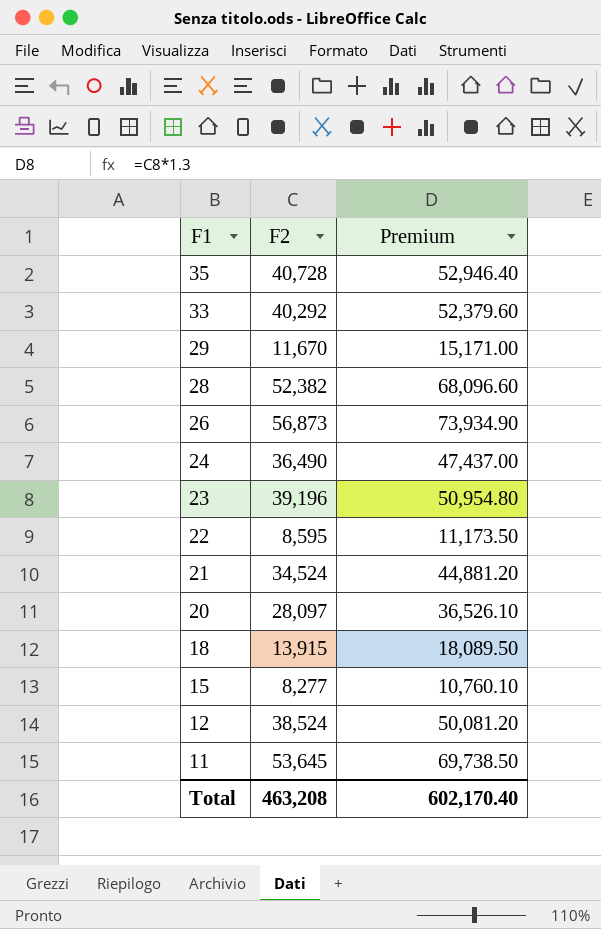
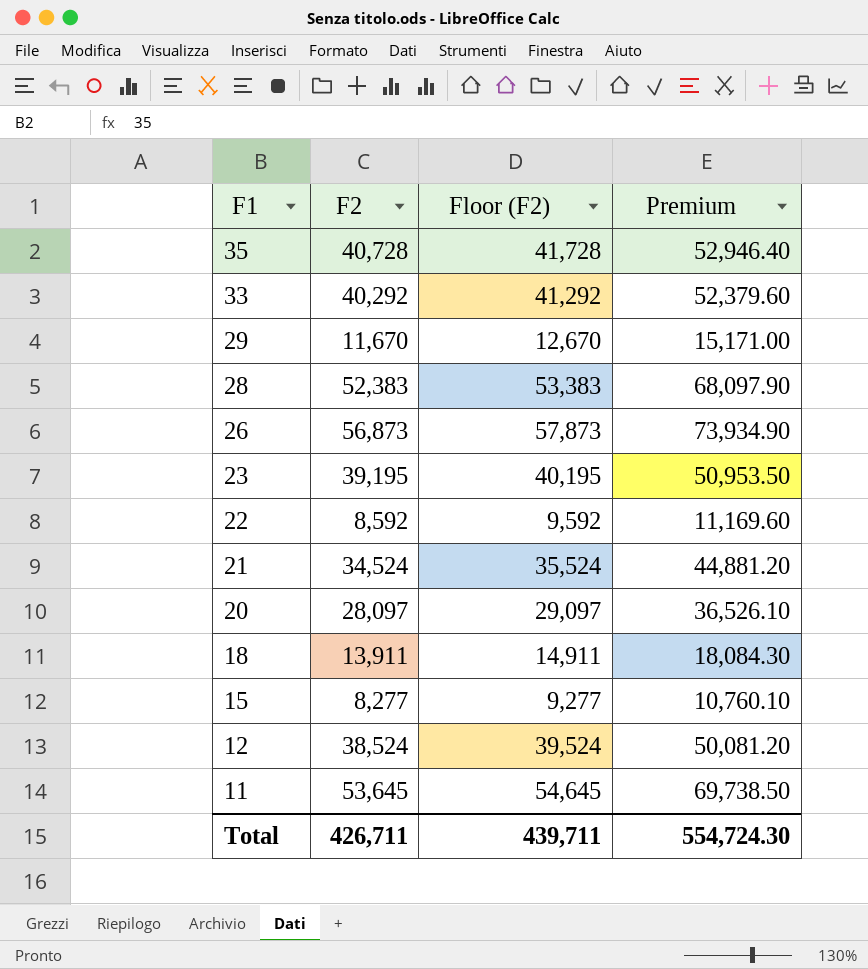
column Floor (F2) | formula: none -> [F2] + 1000
row 24: 36,490 | 47,437.00 -> none
28 | F2: 52,382 -> 52,383
28 | Premium: 68,096.60 -> 68,097.90
23 | F2: 39,196 -> 39,195
23 | Premium: 50,954.80 -> 50,953.50
22 | F2: 8,595 -> 8,592
22 | Premium: 11,173.50 -> 11,169.60
18 | F2: 13,915 -> 13,911
18 | Premium: 18,089.50 -> 18,084.30
Total | F2: 463,208 -> 426,711
Total | Premium: 602,170.40 -> 554,724.30

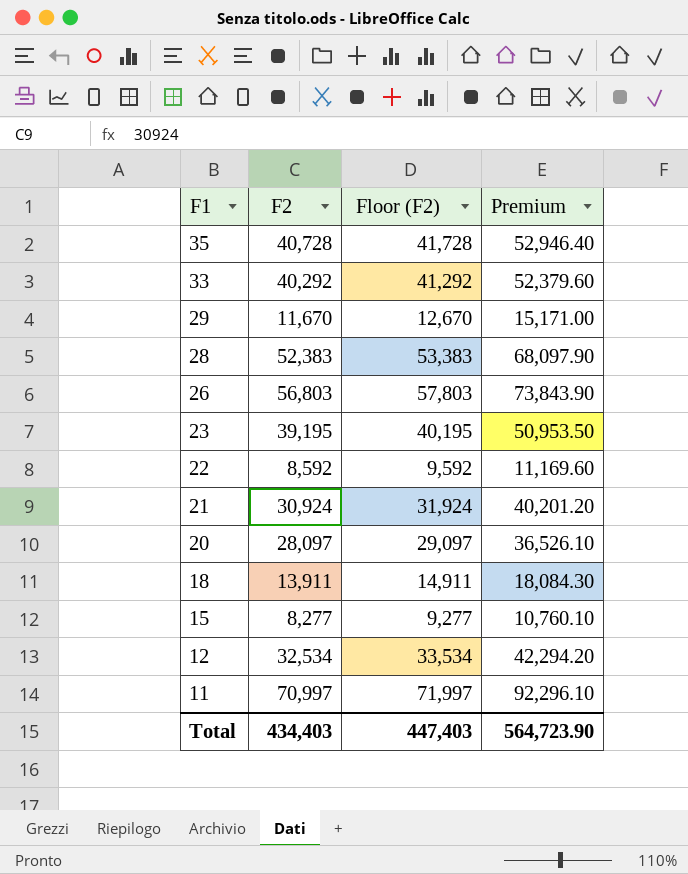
26 | F2: 56,873 -> 56,803
26 | Floor (F2): 57,873 -> 57,803
26 | Premium: 73,934.90 -> 73,843.90
21 | F2: 34,524 -> 30,924
21 | Floor (F2): 35,524 -> 31,924
21 | Premium: 44,881.20 -> 40,201.20
12 | F2: 38,524 -> 32,534
12 | Floor (F2): 39,524 -> 33,534
12 | Premium: 50,081.20 -> 42,294.20
11 | F2: 53,645 -> 70,997
11 | Floor (F2): 54,645 -> 71,997
11 | Premium: 69,738.50 -> 92,296.10
Total | F2: 426,711 -> 434,403
Total | Floor (F2): 439,711 -> 447,403
Total | Premium: 554,724.30 -> 564,723.90

